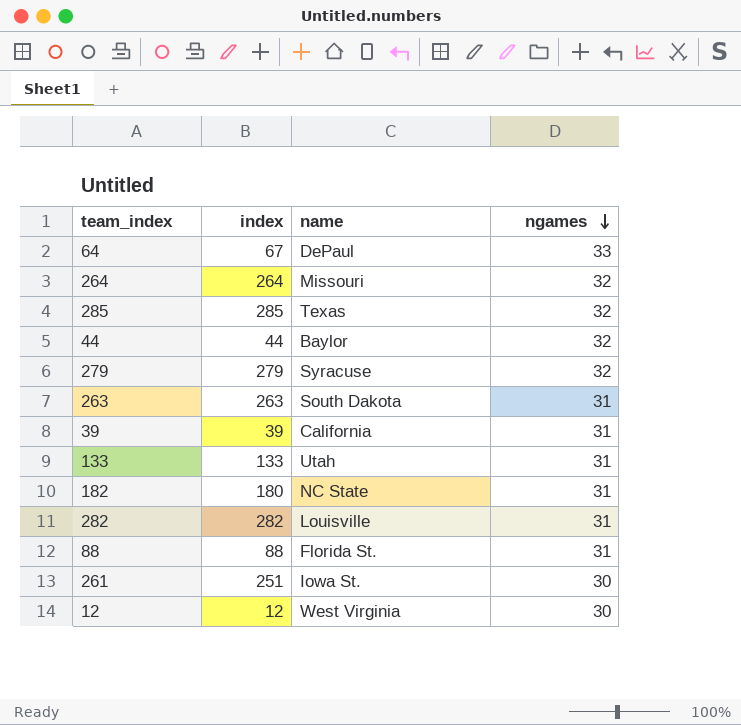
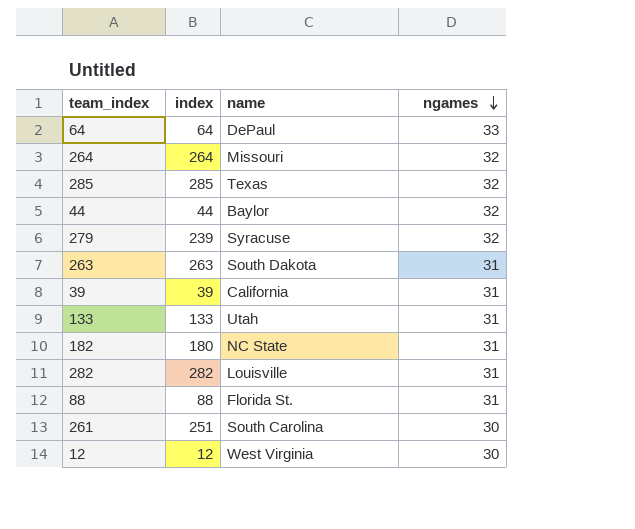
64 | index: 67 -> 64
279 | index: 279 -> 239
261 | name: Iowa St. -> South Carolina

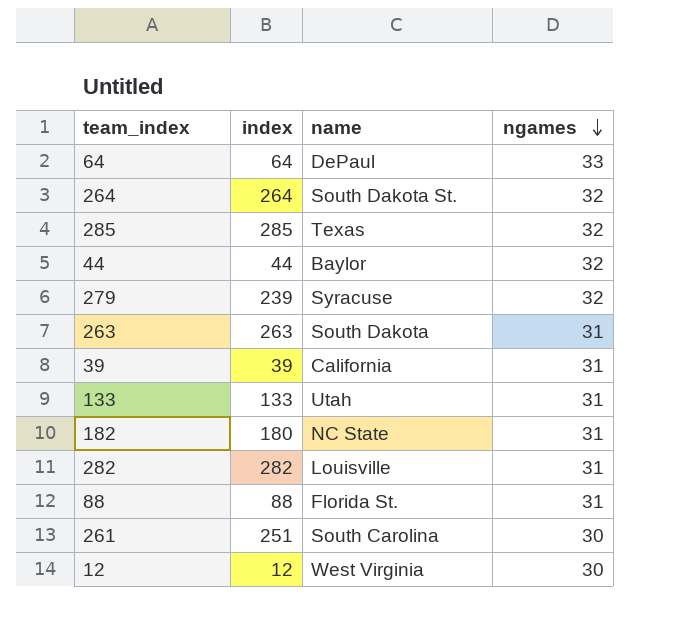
264 | name: Missouri -> South Dakota St.

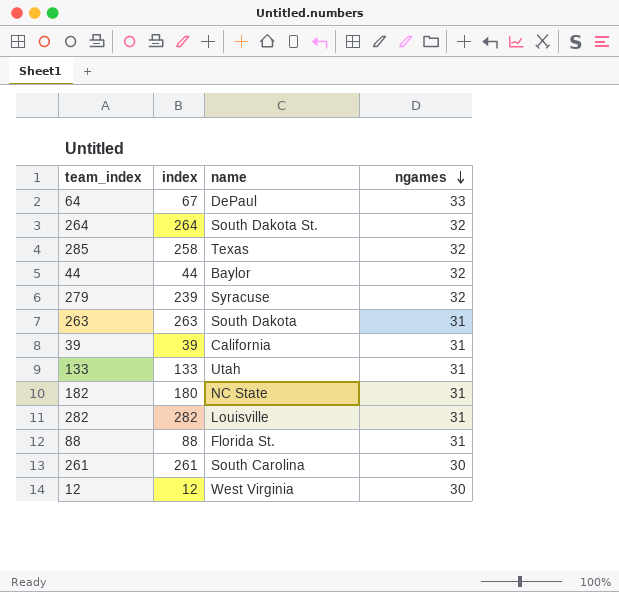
64 | index: 64 -> 67
285 | index: 285 -> 258
261 | index: 251 -> 261

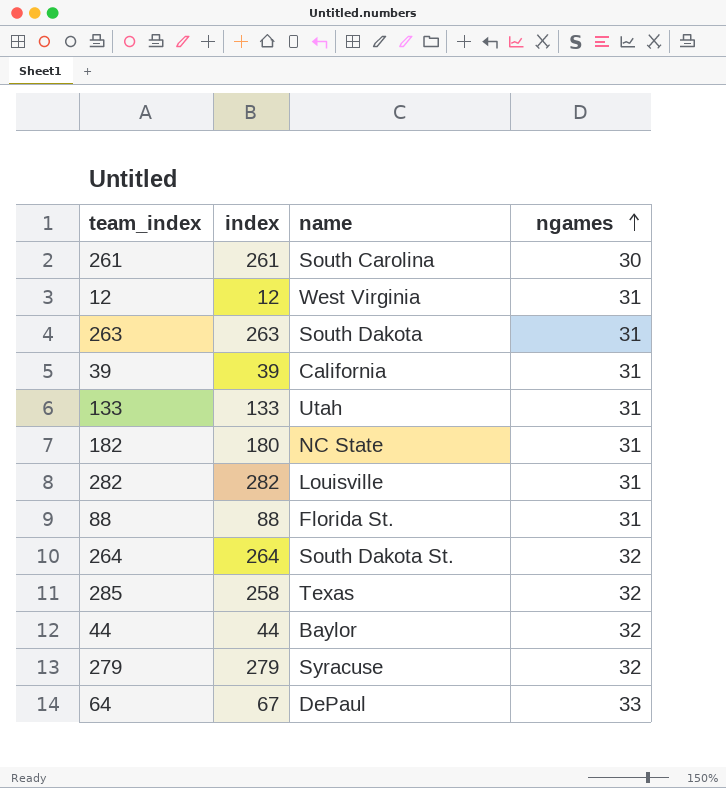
row order: ngames descending -> ngames ascending
12 | ngames: 30 -> 31
279 | index: 239 -> 279

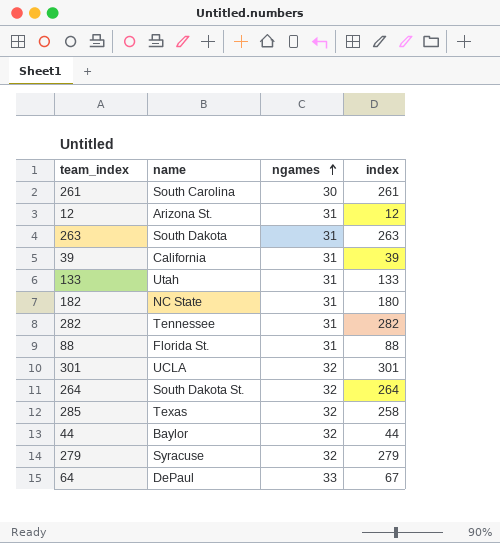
column index | position: 2 -> 4
12 | name: West Virginia -> Arizona St.
282 | name: Louisville -> Tennessee
row 301: none -> UCLA | 32 | 301

